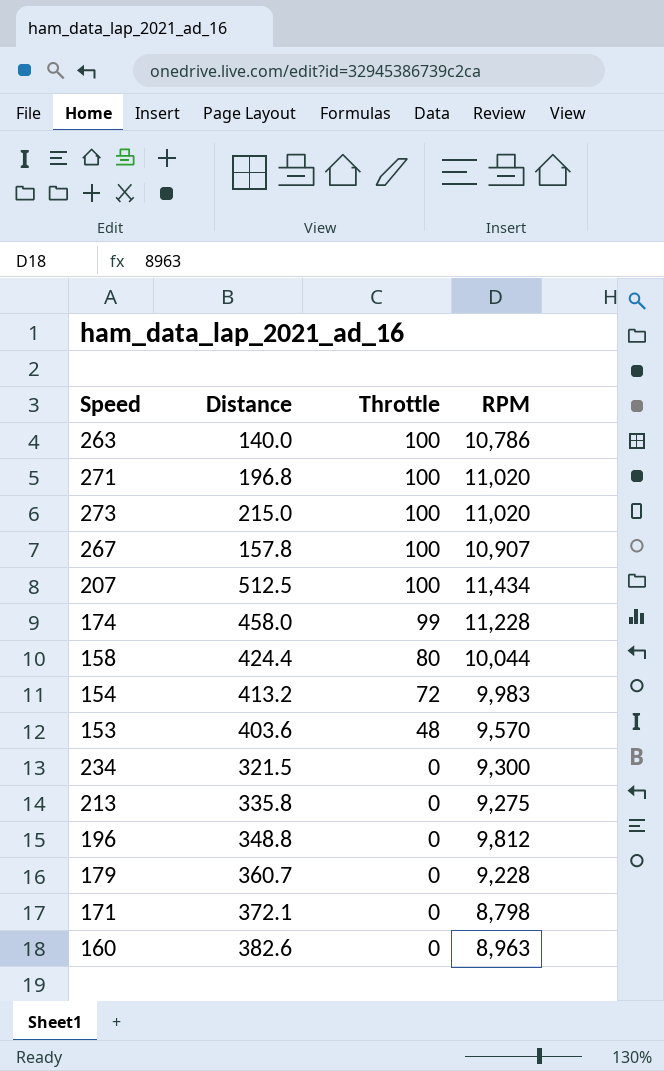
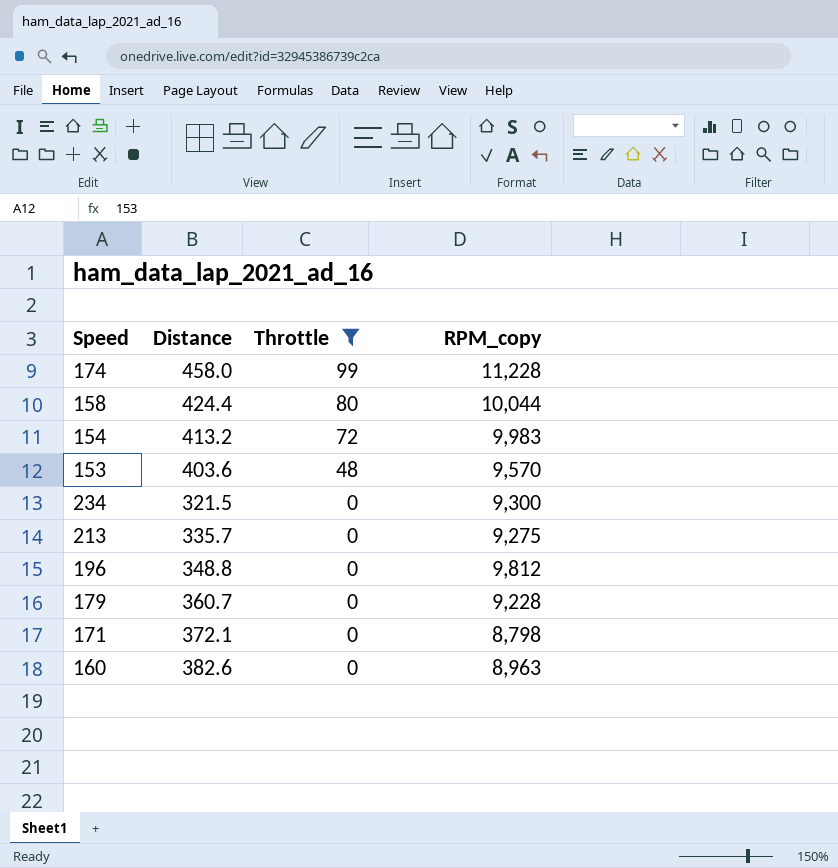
filter: none -> Throttle != 100
column name: RPM -> RPM_copy
213 | Distance: 335.8 -> 335.7

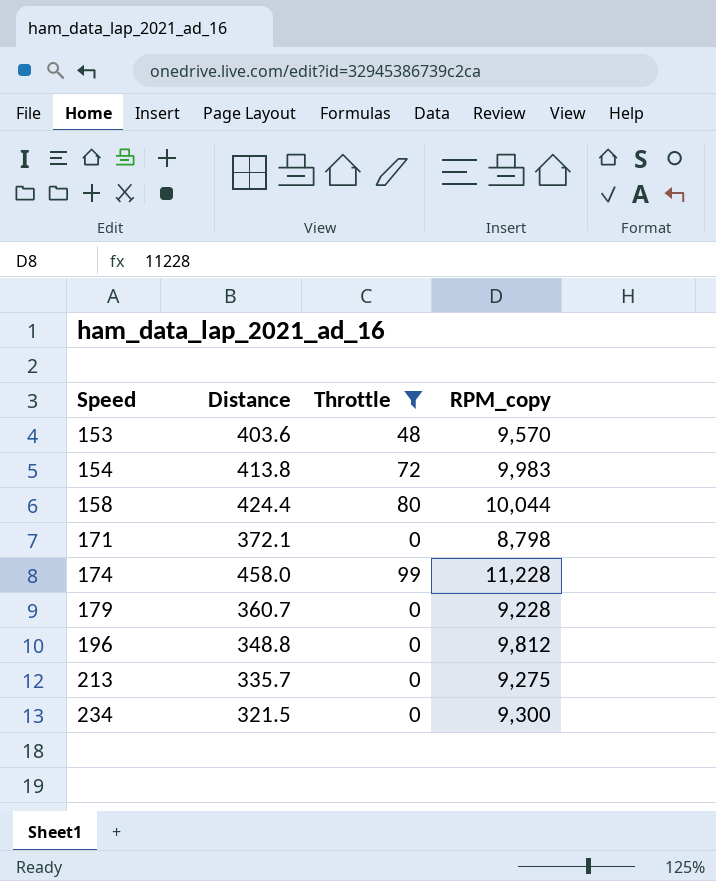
row order: Throttle descending -> Speed ascending
row 160: 382.6 | 0 | 8,963 -> none
154 | Distance: 413.2 -> 413.8

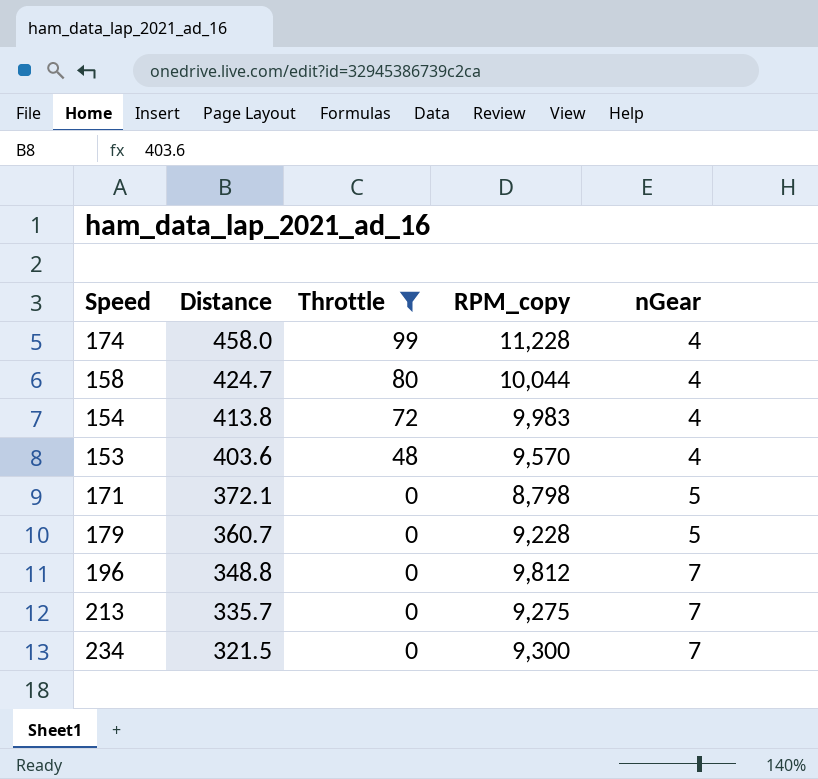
row order: Speed ascending -> Distance descending
column nGear | position: none -> 5
158 | Distance: 424.4 -> 424.7

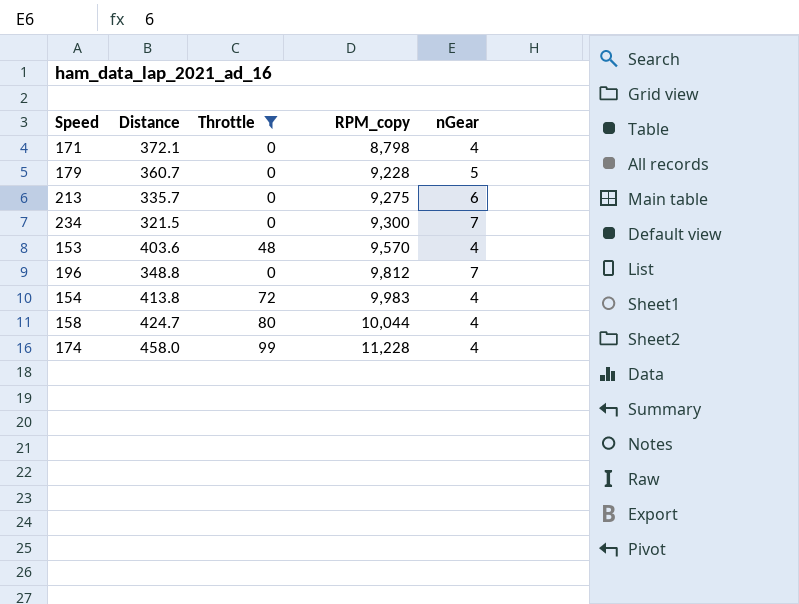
row order: Distance descending -> RPM_copy ascending
171 | nGear: 5 -> 4
213 | nGear: 7 -> 6

